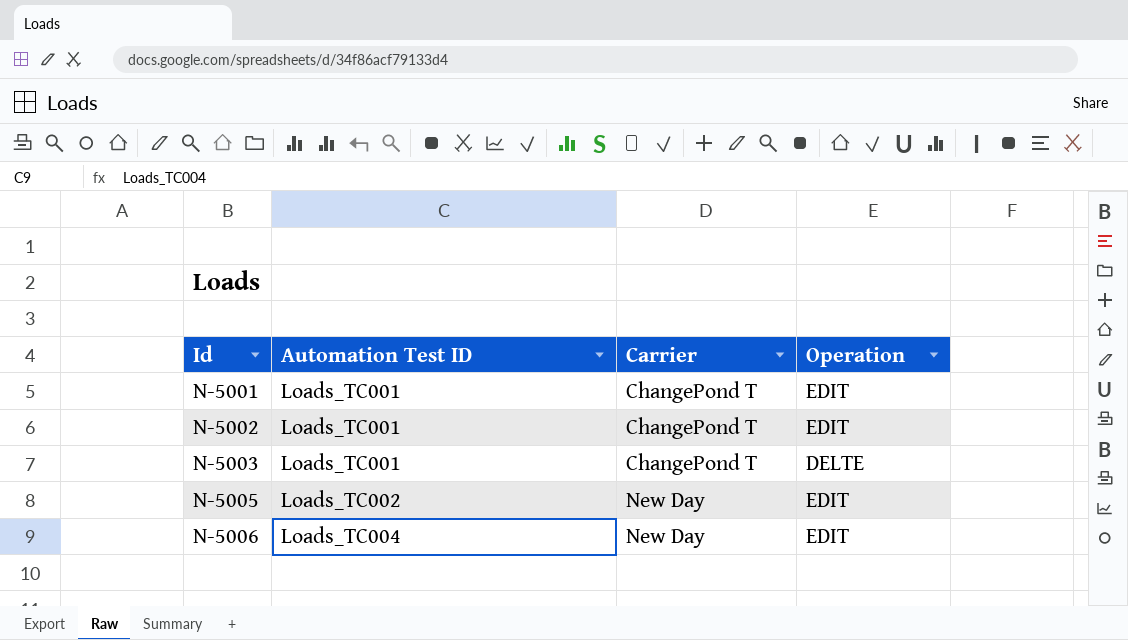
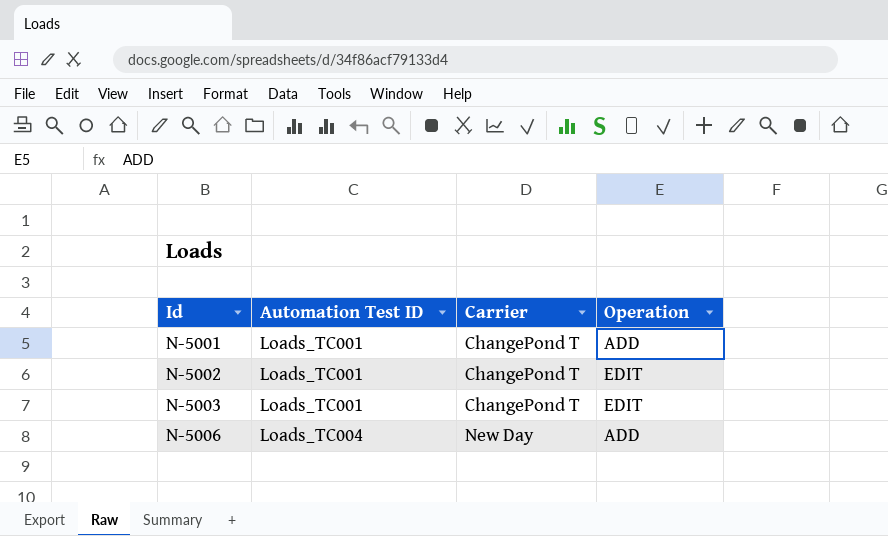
row N-5005: Loads_TC002 | New Day | EDIT -> none
N-5001 | Operation: EDIT -> ADD
N-5003 | Operation: DELTE -> EDIT
N-5006 | Operation: EDIT -> ADD

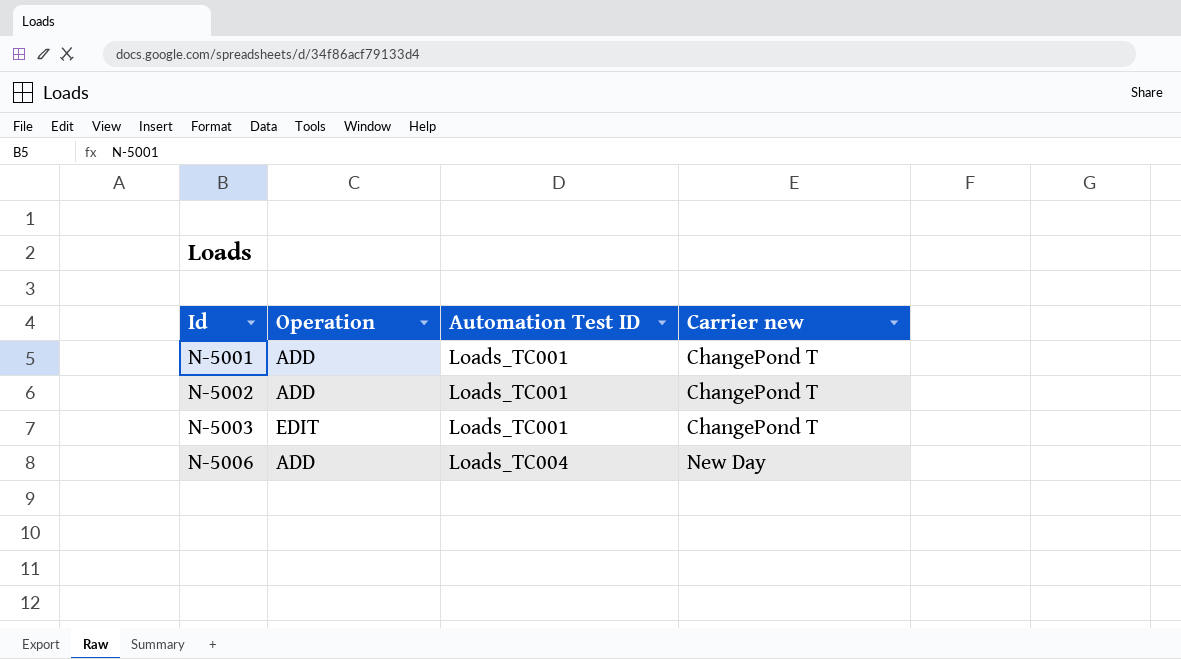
column Operation | position: 4 -> 2
column name: Carrier -> Carrier new
N-5002 | Operation: EDIT -> ADD

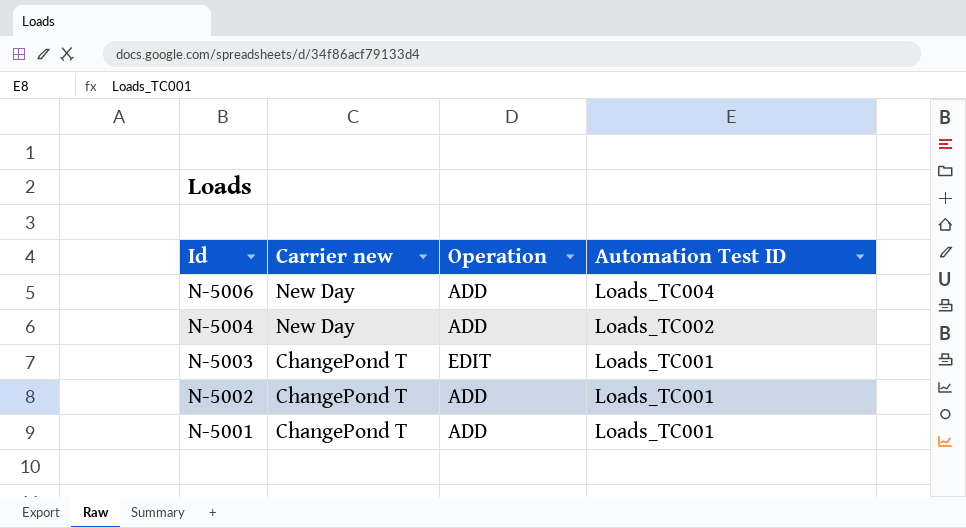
row order: Id ascending -> Id descending
column Carrier new | position: 4 -> 2
row N-5004: none -> New Day | ADD | Loads_TC002

